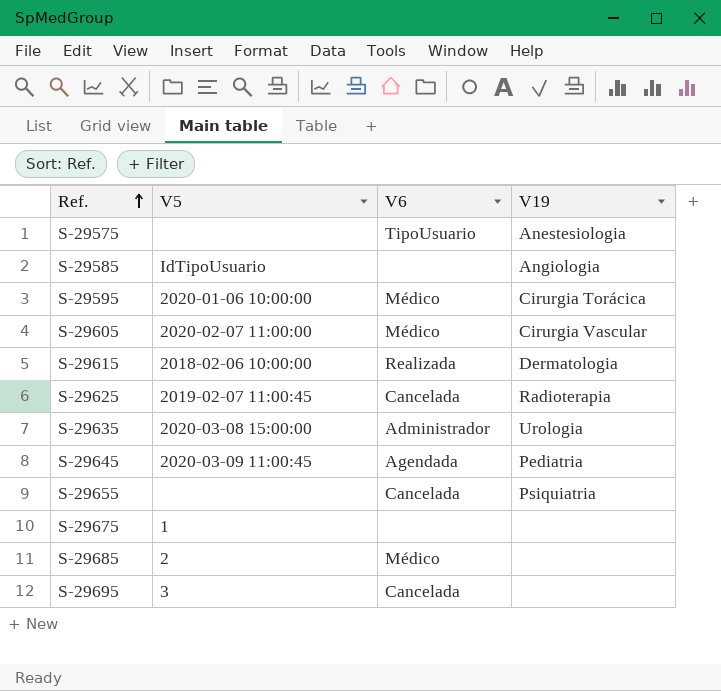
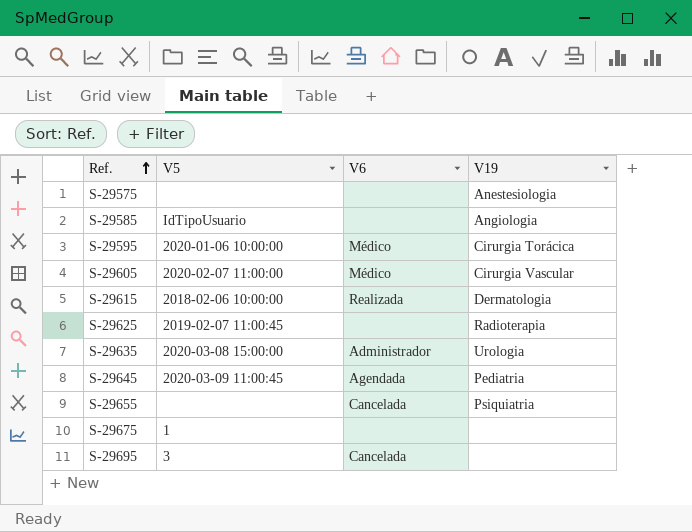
row S-29685: 2 | Médico | none -> none
S-29575 | V6: TipoUsuario -> none
S-29625 | V6: Cancelada -> none

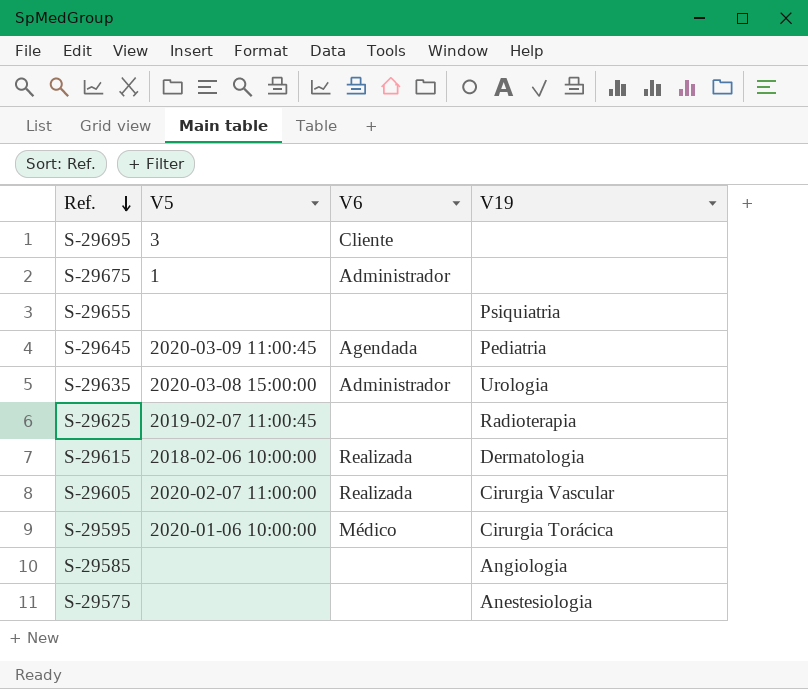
row order: Ref. ascending -> Ref. descending
S-29695 | V6: Cancelada -> Cliente
S-29675 | V6: none -> Administrador
S-29655 | V6: Cancelada -> none
S-29605 | V6: Médico -> Realizada
S-29585 | V5: IdTipoUsuario -> none

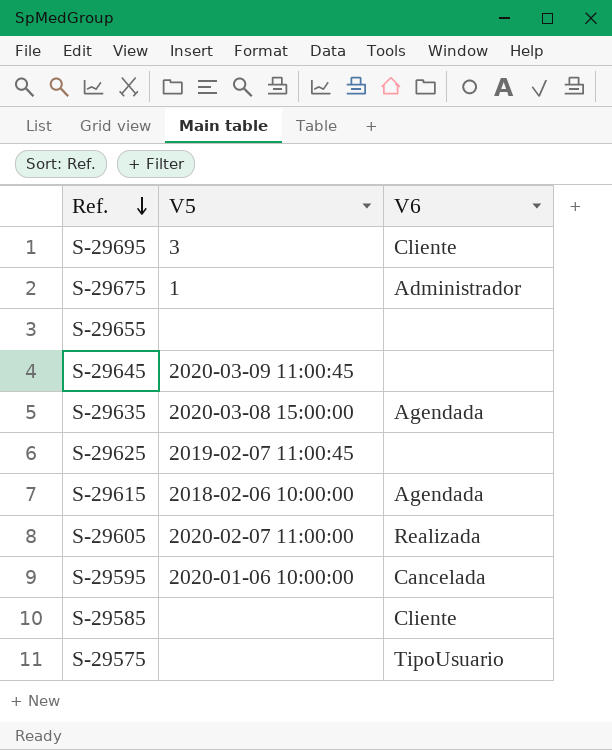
column V19 | position: 4 -> none
S-29645 | V6: Agendada -> none
S-29635 | V6: Administrador -> Agendada
S-29615 | V6: Realizada -> Agendada
S-29595 | V6: Médico -> Cancelada
S-29585 | V6: none -> Cliente
S-29575 | V6: none -> TipoUsuario

